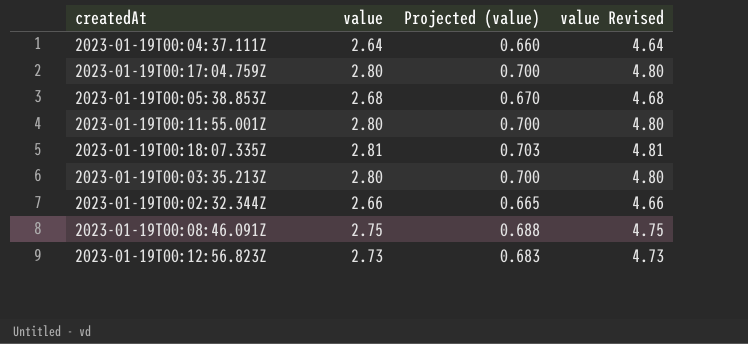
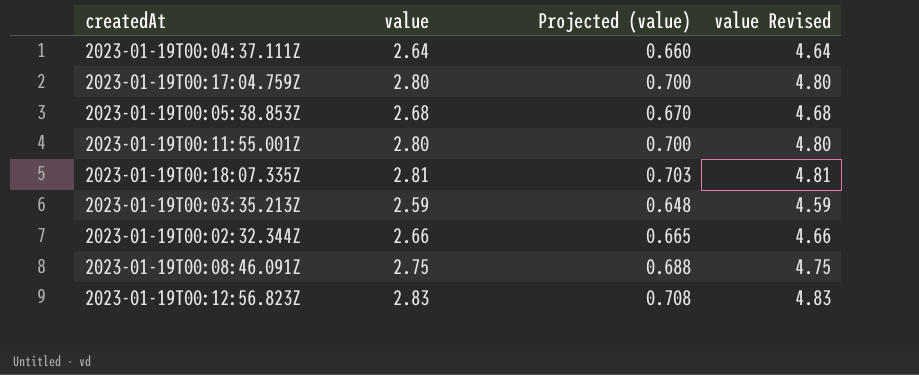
2023-01-19T00:03:35.213Z | value: 2.80 -> 2.59
2023-01-19T00:03:35.213Z | Projected (value): 0.700 -> 0.648
2023-01-19T00:03:35.213Z | value Revised: 4.80 -> 4.59
2023-01-19T00:12:56.823Z | value: 2.73 -> 2.83
2023-01-19T00:12:56.823Z | Projected (value): 0.683 -> 0.708
2023-01-19T00:12:56.823Z | value Revised: 4.73 -> 4.83

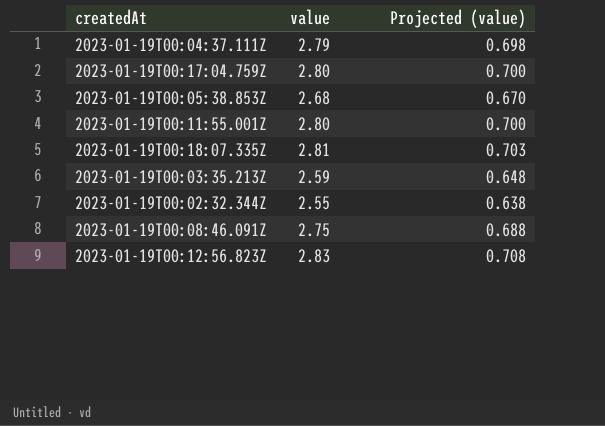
column value Revised | formula: [value] + 2 -> none
2023-01-19T00:04:37.111Z | value: 2.64 -> 2.79
2023-01-19T00:04:37.111Z | Projected (value): 0.660 -> 0.698
2023-01-19T00:02:32.344Z | value: 2.66 -> 2.55
2023-01-19T00:02:32.344Z | Projected (value): 0.665 -> 0.638

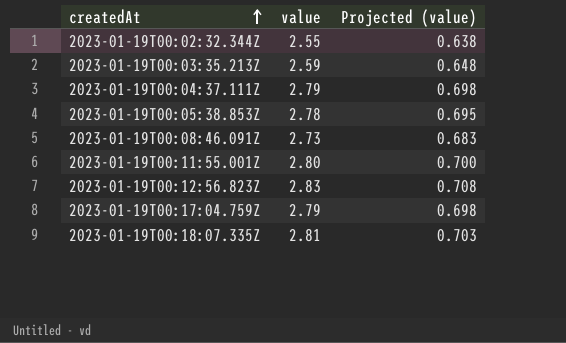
row order: none -> createdAt ascending
2023-01-19T00:05:38.853Z | value: 2.68 -> 2.78
2023-01-19T00:05:38.853Z | Projected (value): 0.670 -> 0.695
2023-01-19T00:08:46.091Z | value: 2.75 -> 2.73
2023-01-19T00:08:46.091Z | Projected (value): 0.688 -> 0.683
2023-01-19T00:17:04.759Z | value: 2.80 -> 2.79
2023-01-19T00:17:04.759Z | Projected (value): 0.700 -> 0.698

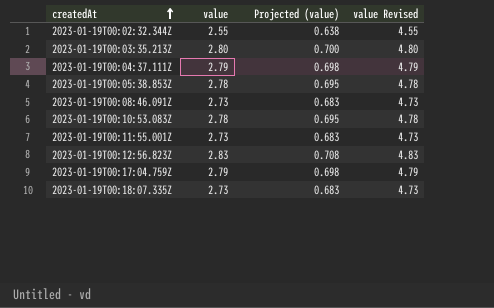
column value Revised | formula: none -> [value] + 2
2023-01-19T00:03:35.213Z | value: 2.59 -> 2.80
2023-01-19T00:03:35.213Z | Projected (value): 0.648 -> 0.700
row 2023-01-19T00:10:53.083Z: none -> 2.78 | 0.695 | 4.78
2023-01-19T00:11:55.001Z | value: 2.80 -> 2.73
2023-01-19T00:11:55.001Z | Projected (value): 0.700 -> 0.683
2023-01-19T00:18:07.335Z | value: 2.81 -> 2.73
2023-01-19T00:18:07.335Z | Projected (value): 0.703 -> 0.683

